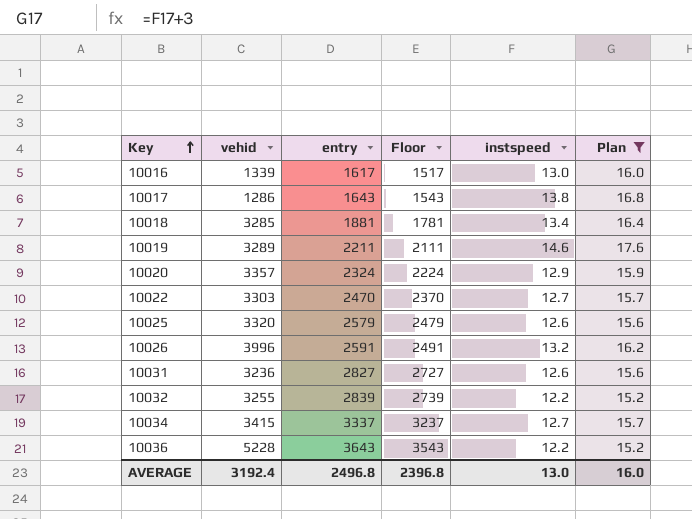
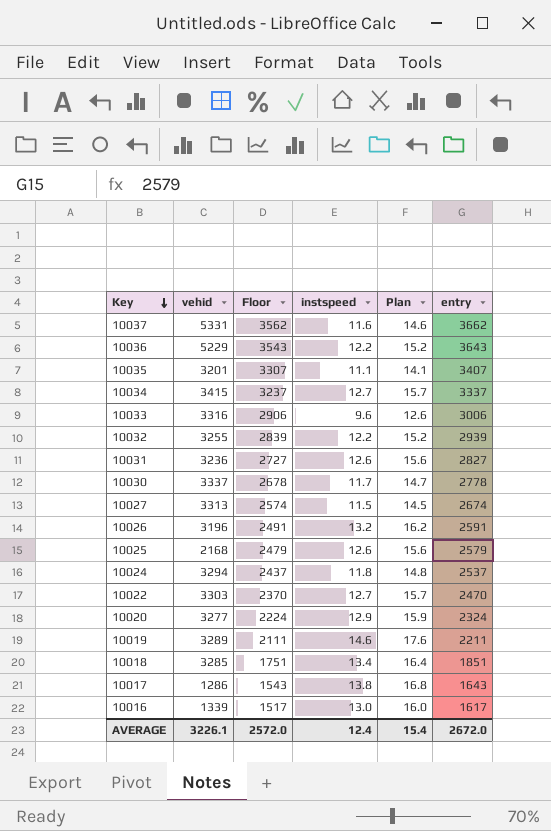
filter: Plan >= 15.2 -> none
row order: Key ascending -> Key descending
column entry | position: 3 -> 6
10036 | vehid: 5228 -> 5229
10032 | Floor: 2739 -> 2839
10032 | entry: 2839 -> 2939
10026 | vehid: 3996 -> 3196
10025 | vehid: 3320 -> 2168
10020 | vehid: 3357 -> 3277
10018 | Floor: 1781 -> 1751
10018 | entry: 1881 -> 1851
AVERAGE | vehid: 3192.4 -> 3226.1
AVERAGE | Floor: 2396.8 -> 2572.0
AVERAGE | instspeed: 13.0 -> 12.4
AVERAGE | Plan: 16.0 -> 15.4
AVERAGE | entry: 2496.8 -> 2672.0

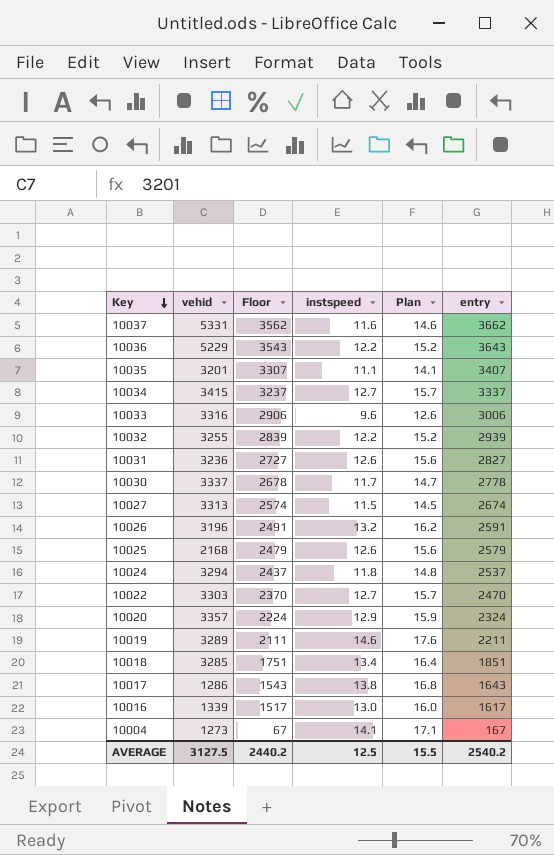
10020 | vehid: 3277 -> 3357
row 10004: none -> 1273 | 67 | 14.1 | 17.1 | 167
AVERAGE | vehid: 3226.1 -> 3127.5
AVERAGE | Floor: 2572.0 -> 2440.2
AVERAGE | instspeed: 12.4 -> 12.5
AVERAGE | Plan: 15.4 -> 15.5
AVERAGE | entry: 2672.0 -> 2540.2

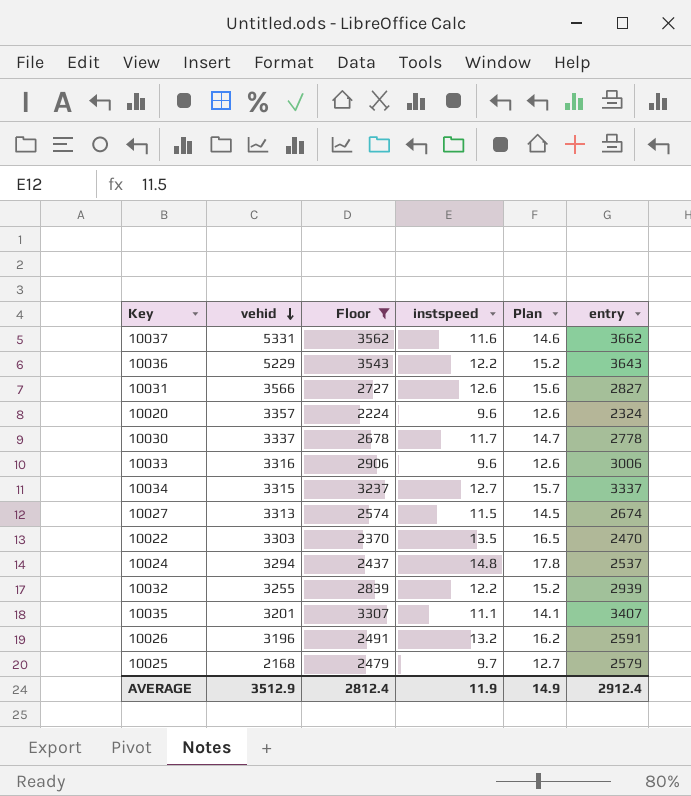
filter: none -> Floor >= 2224
row order: Key descending -> vehid descending
10031 | vehid: 3236 -> 3566
10020 | instspeed: 12.9 -> 9.6
10020 | Plan: 15.9 -> 12.6
10034 | vehid: 3415 -> 3315
10022 | instspeed: 12.7 -> 13.5
10022 | Plan: 15.7 -> 16.5
10024 | instspeed: 11.8 -> 14.8
10024 | Plan: 14.8 -> 17.8
10025 | instspeed: 12.6 -> 9.7
10025 | Plan: 15.6 -> 12.7
AVERAGE | vehid: 3127.5 -> 3512.9
AVERAGE | Floor: 2440.2 -> 2812.4
AVERAGE | instspeed: 12.5 -> 11.9
AVERAGE | Plan: 15.5 -> 14.9
AVERAGE | entry: 2540.2 -> 2912.4

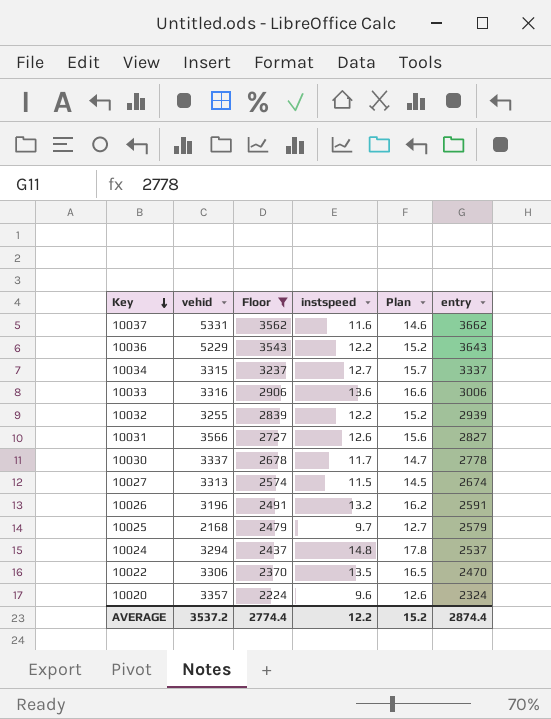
row order: vehid descending -> Key descending
row 10035: 3201 | 3307 | 11.1 | 14.1 | 3407 -> none
10033 | instspeed: 9.6 -> 13.6
10033 | Plan: 12.6 -> 16.6
10022 | vehid: 3303 -> 3306
AVERAGE | vehid: 3512.9 -> 3537.2
AVERAGE | Floor: 2812.4 -> 2774.4
AVERAGE | instspeed: 11.9 -> 12.2
AVERAGE | Plan: 14.9 -> 15.2
AVERAGE | entry: 2912.4 -> 2874.4

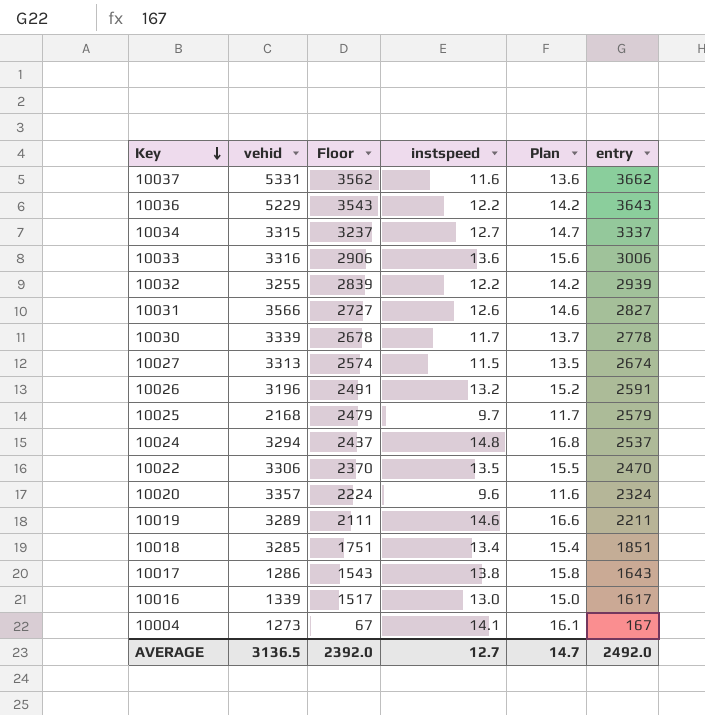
filter: Floor >= 2224 -> none
column Plan | formula: [instspeed] + 3 -> [instspeed] + 2
10030 | vehid: 3337 -> 3339
AVERAGE | vehid: 3537.2 -> 3136.5
AVERAGE | Floor: 2774.4 -> 2392.0
AVERAGE | instspeed: 12.2 -> 12.7
AVERAGE | Plan: 15.2 -> 14.7
AVERAGE | entry: 2874.4 -> 2492.0

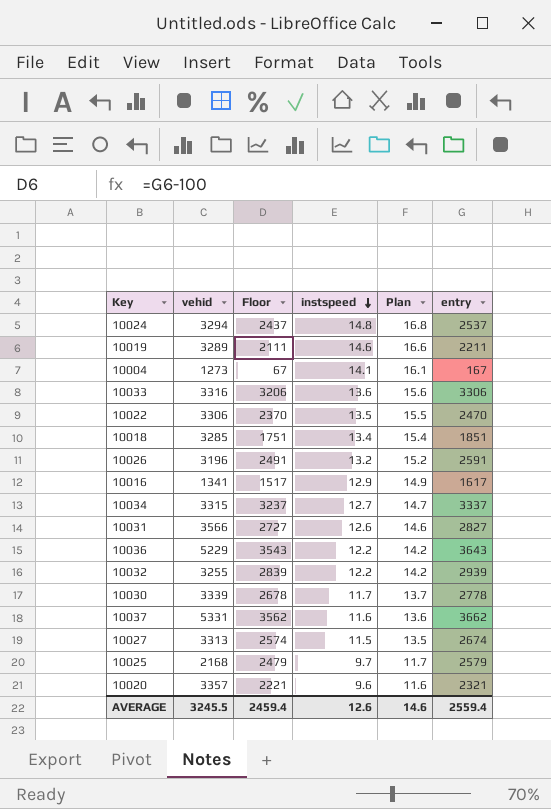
row order: Key descending -> instspeed descending
row 10017: 1286 | 1543 | 13.8 | 15.8 | 1643 -> none
10033 | Floor: 2906 -> 3206
10033 | entry: 3006 -> 3306
10016 | vehid: 1339 -> 1341
10016 | instspeed: 13.0 -> 12.9
10016 | Plan: 15.0 -> 14.9
10020 | Floor: 2224 -> 2221
10020 | entry: 2324 -> 2321
AVERAGE | vehid: 3136.5 -> 3245.5
AVERAGE | Floor: 2392.0 -> 2459.4
AVERAGE | instspeed: 12.7 -> 12.6
AVERAGE | Plan: 14.7 -> 14.6
AVERAGE | entry: 2492.0 -> 2559.4

